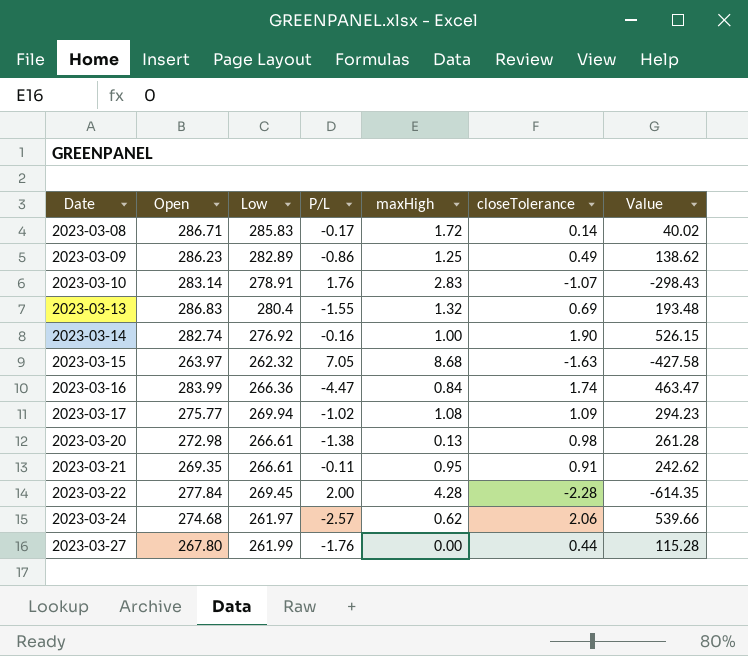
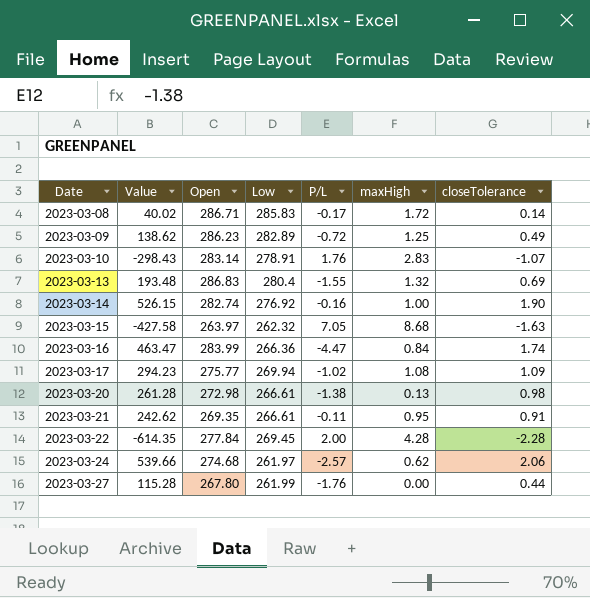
column Value | position: 7 -> 2
2023-03-09 | P/L: -0.86 -> -0.72

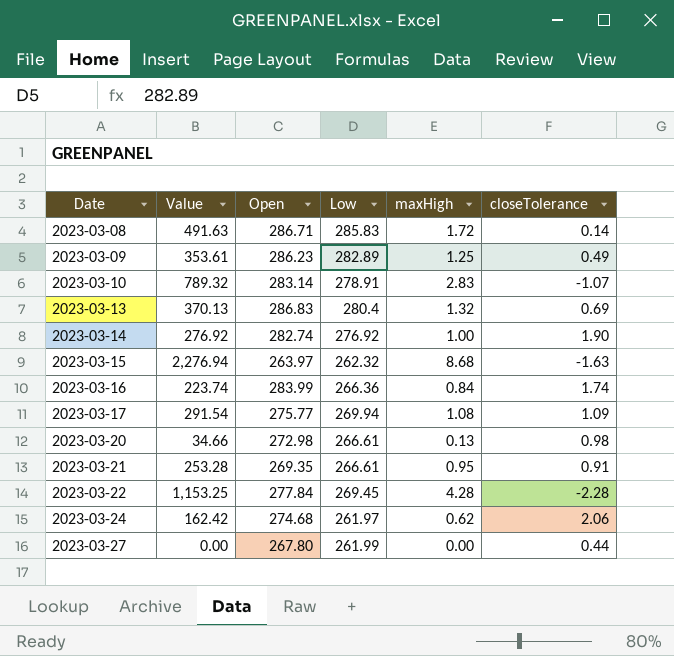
column P/L | position: 5 -> none
column Value | formula: [Low] * [closeTolerance] -> [Low] * [maxHigh]

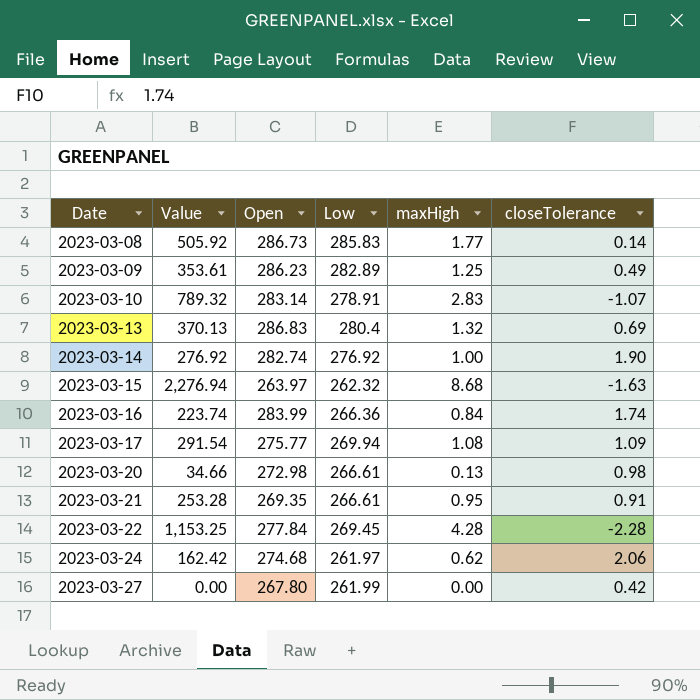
2023-03-08 | Value: 491.63 -> 505.92
2023-03-08 | Open: 286.71 -> 286.73
2023-03-08 | maxHigh: 1.72 -> 1.77
2023-03-27 | closeTolerance: 0.44 -> 0.42

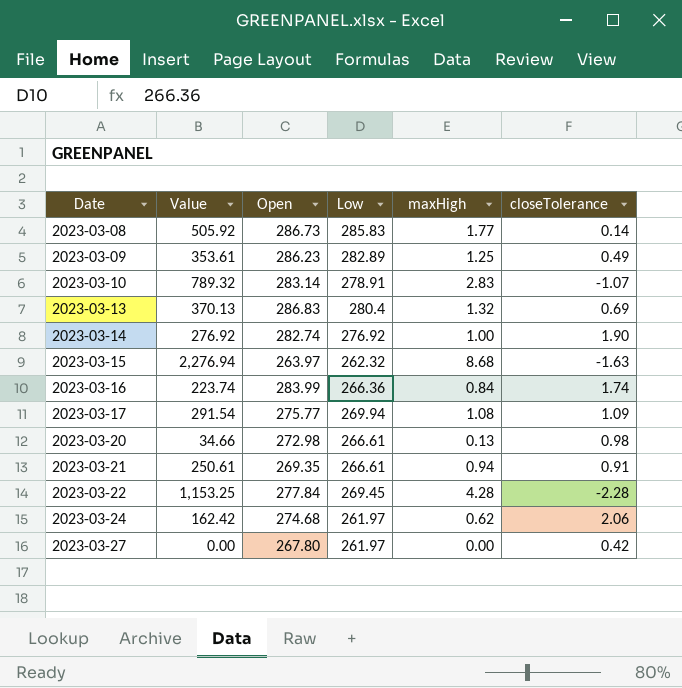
2023-03-21 | Value: 253.28 -> 250.61
2023-03-21 | maxHigh: 0.95 -> 0.94
2023-03-27 | Low: 261.99 -> 261.97

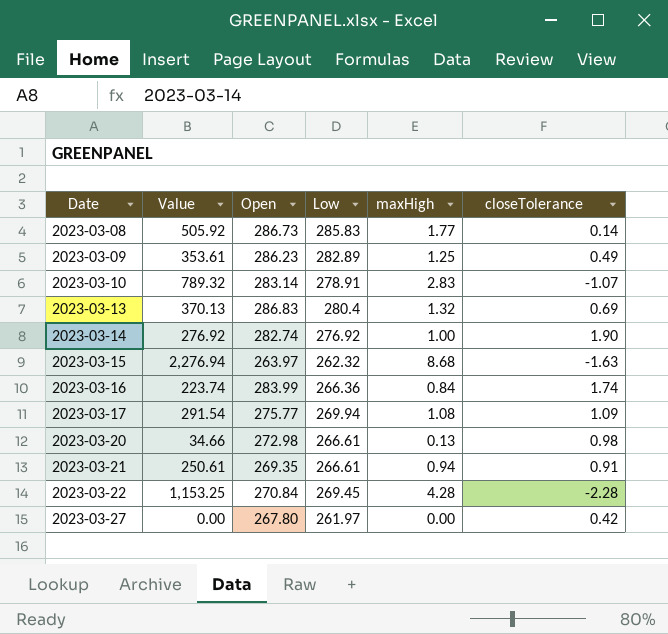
row 2023-03-24: 162.42 | 274.68 | 261.97 | 0.62 | 2.06 -> none
2023-03-22 | Open: 277.84 -> 270.84

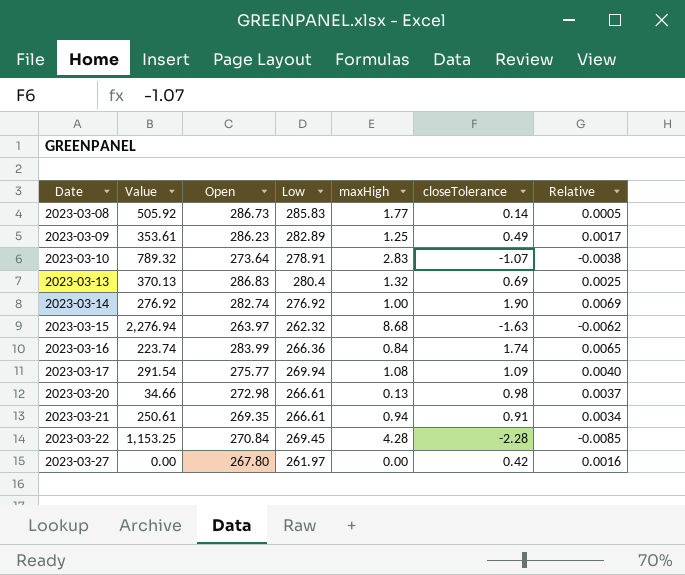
column Relative | formula: none -> [closeTolerance] / [Low]
2023-03-10 | Open: 283.14 -> 273.64

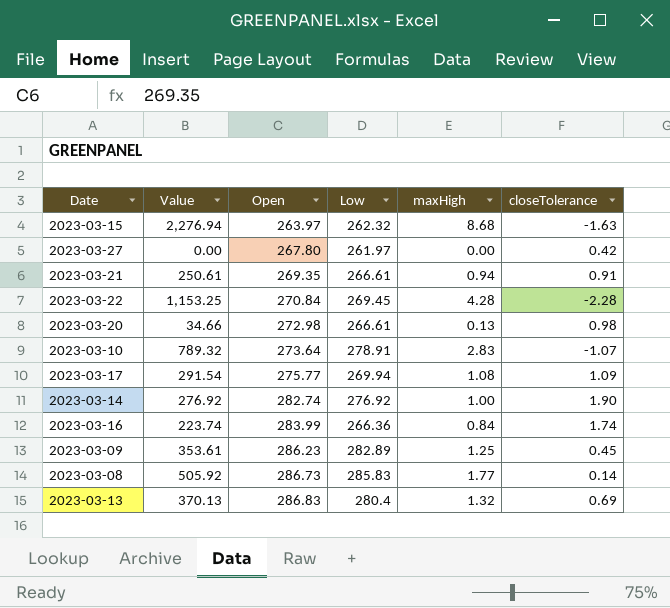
row order: Date ascending -> Open ascending
column Relative | formula: [closeTolerance] / [Low] -> none
2023-03-09 | closeTolerance: 0.49 -> 0.45

